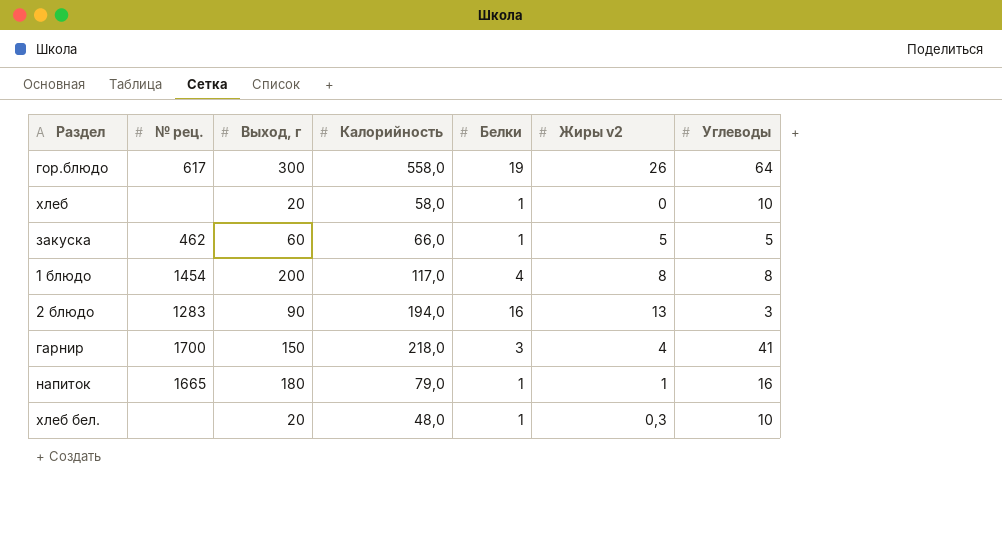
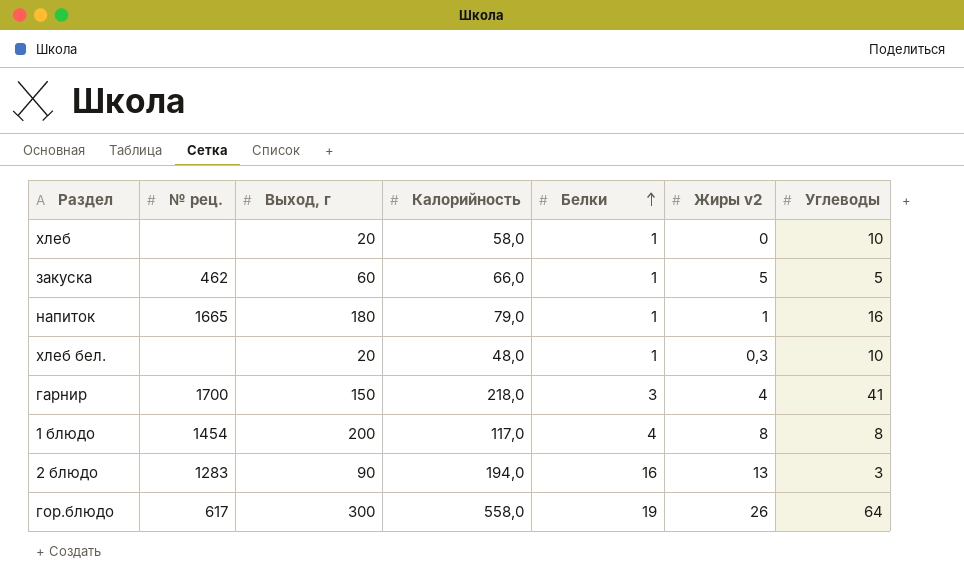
row order: none -> Белки ascending

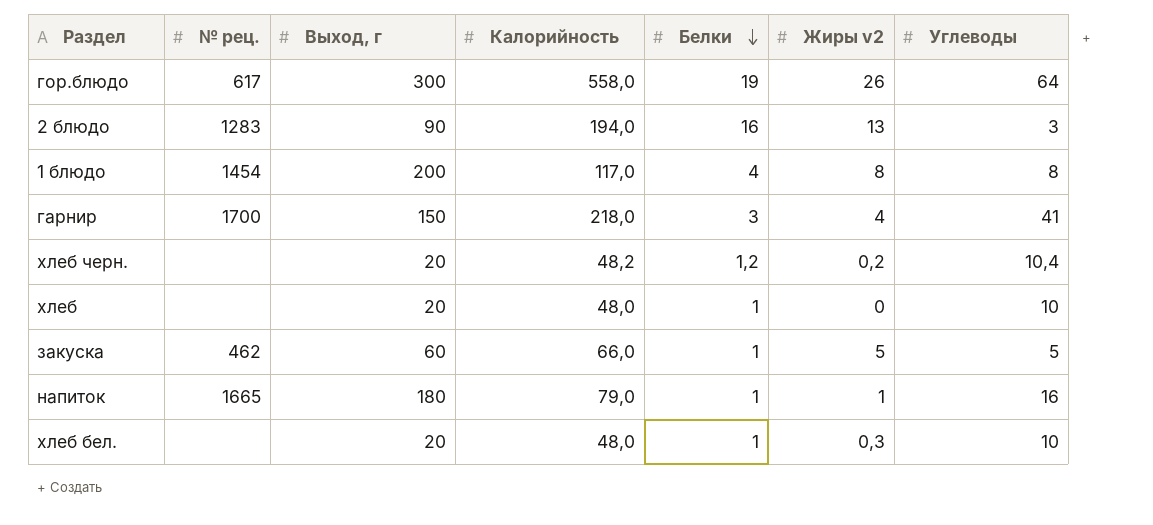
row order: Белки ascending -> Белки descending
row хлеб черн.: none -> none | 20 | 48,2 | 1,2 | 0,2 | 10,4
хлеб | Калорийность: 58,0 -> 48,0

